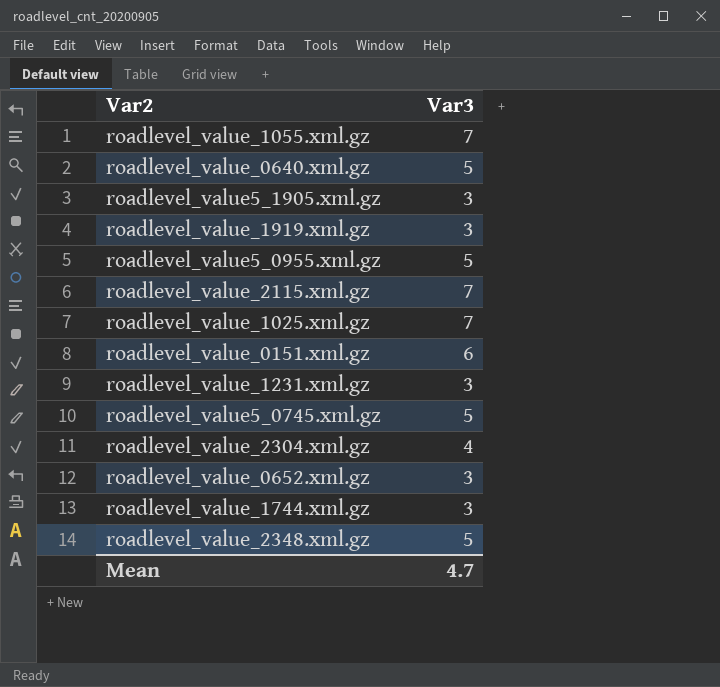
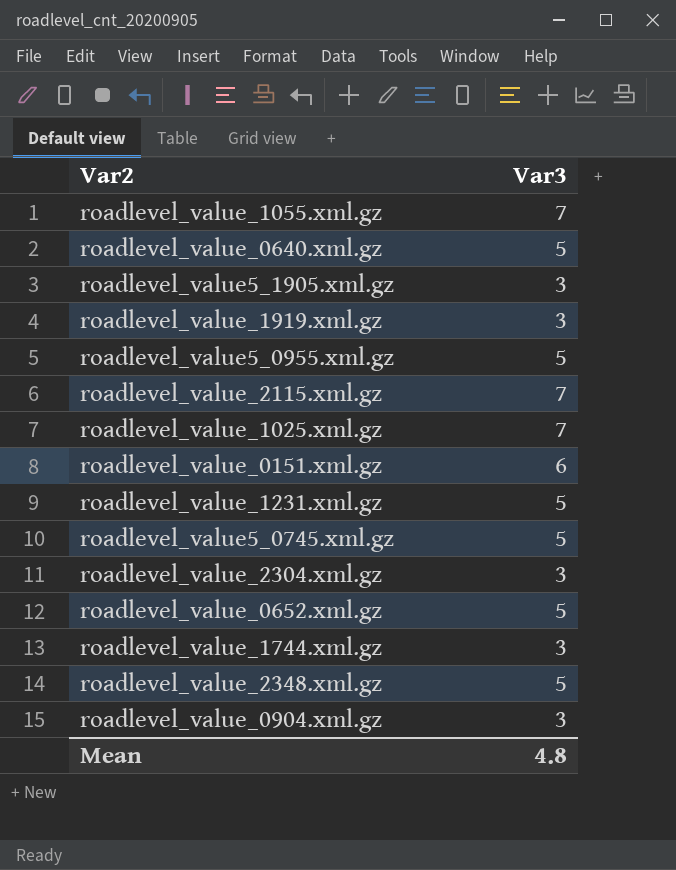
roadlevel_value_1231.xml.gz | Var3: 3 -> 5
roadlevel_value_2304.xml.gz | Var3: 4 -> 3
roadlevel_value_0652.xml.gz | Var3: 3 -> 5
row roadlevel_value_0904.xml.gz: none -> 3
Mean | Var3: 4.7 -> 4.8

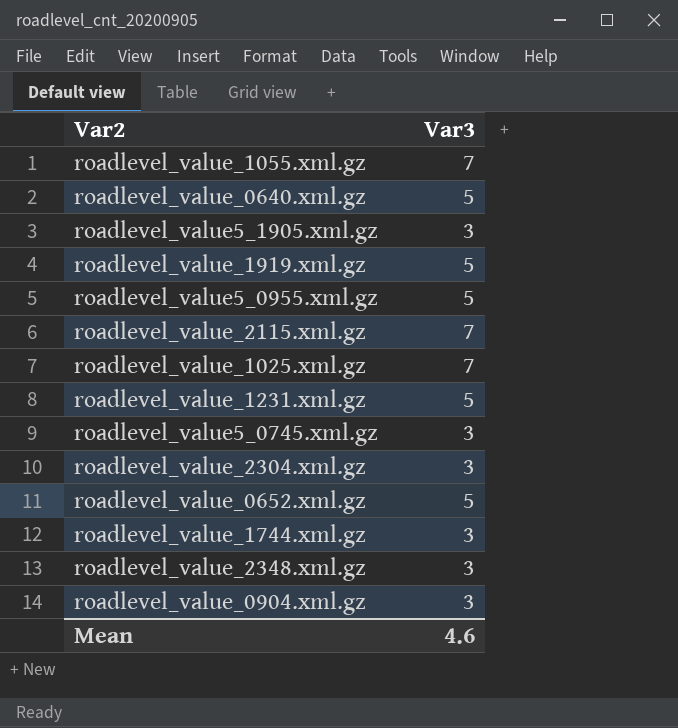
row roadlevel_value_0151.xml.gz: 6 -> none
roadlevel_value_1919.xml.gz | Var3: 3 -> 5
roadlevel_value5_0745.xml.gz | Var3: 5 -> 3
roadlevel_value_2348.xml.gz | Var3: 5 -> 3
Mean | Var3: 4.8 -> 4.6

